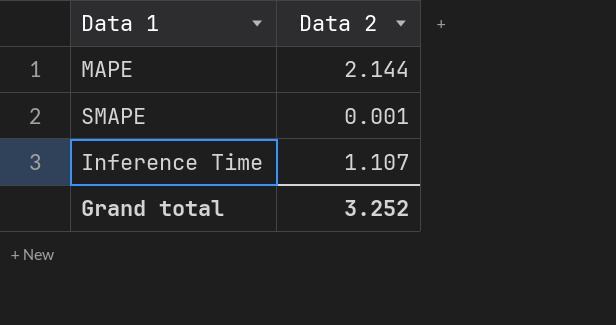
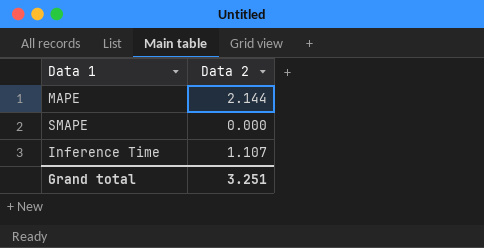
SMAPE | Data 2: 0.001 -> 0.000
Grand total | Data 2: 3.252 -> 3.251

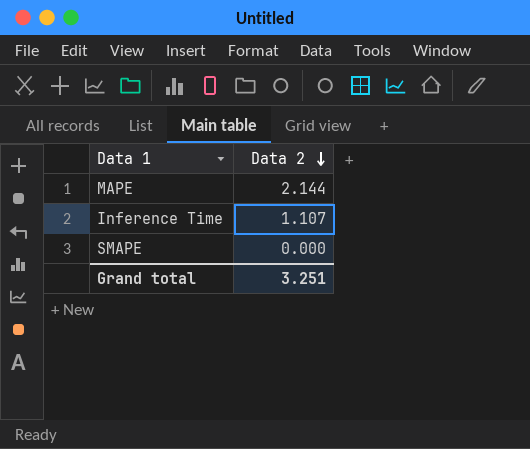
row order: none -> Data 2 descending

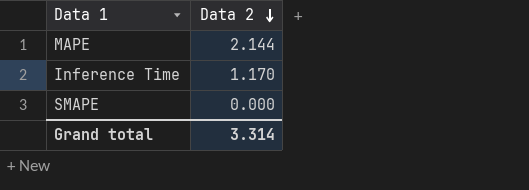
Inference Time | Data 2: 1.107 -> 1.170
Grand total | Data 2: 3.251 -> 3.314

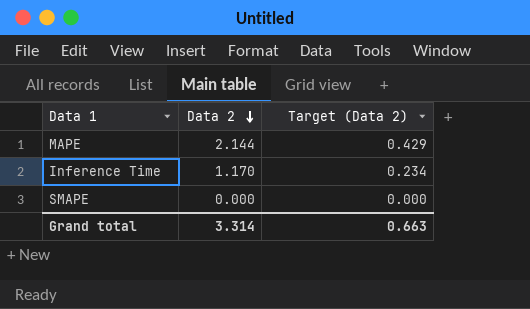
column Target (Data 2) | formula: none -> [Data 2] * 0.2

